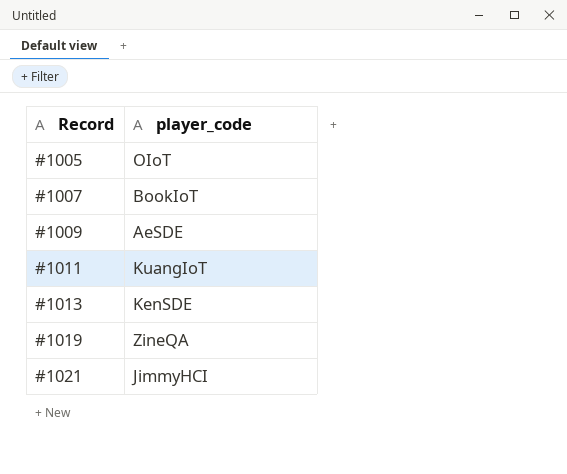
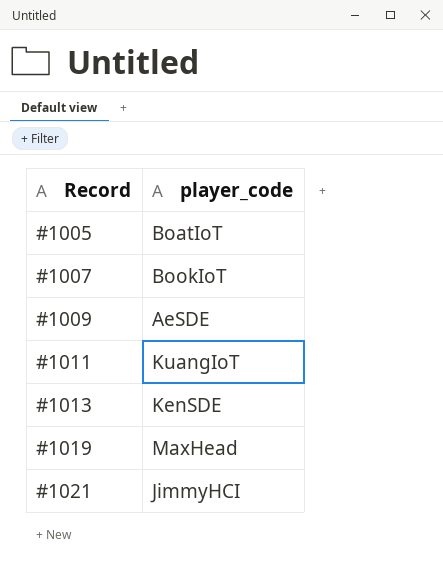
#1005 | player_code: OIoT -> BoatIoT
#1019 | player_code: ZineQA -> MaxHead

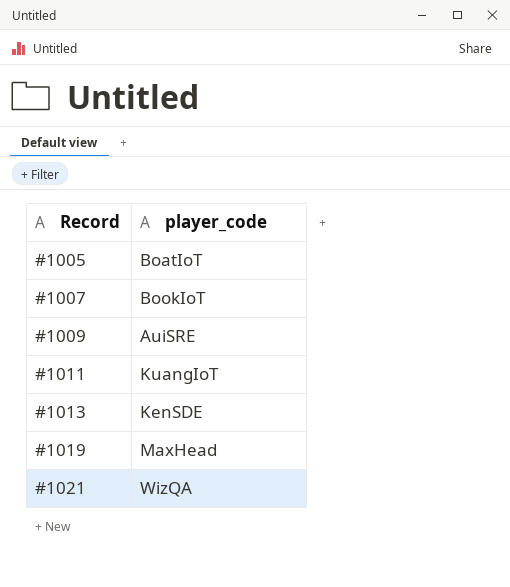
#1009 | player_code: AeSDE -> AuiSRE
#1021 | player_code: JimmyHCI -> WizQA

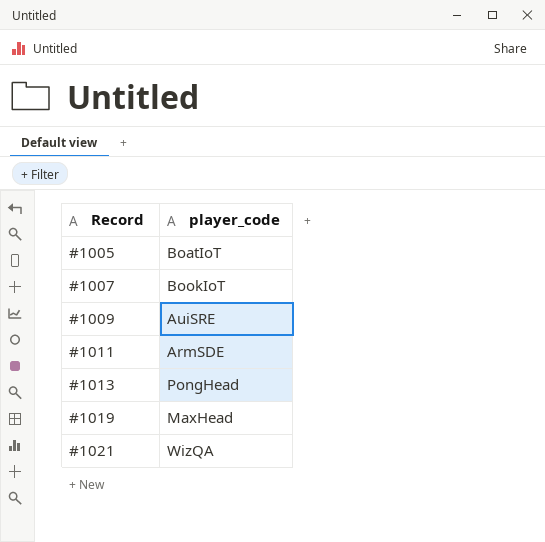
#1011 | player_code: KuangIoT -> ArmSDE
#1013 | player_code: KenSDE -> PongHead

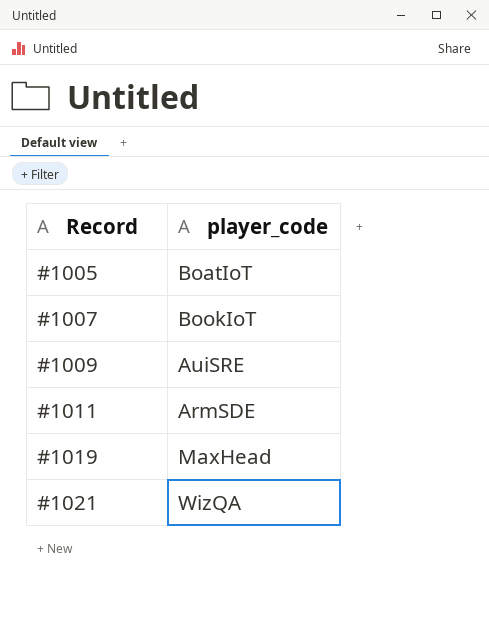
row #1013: PongHead -> none

